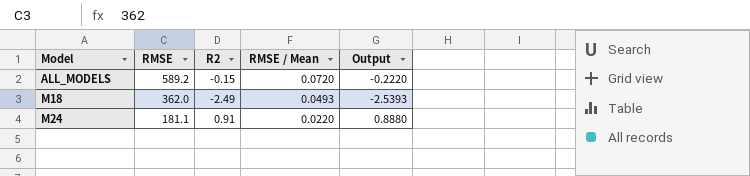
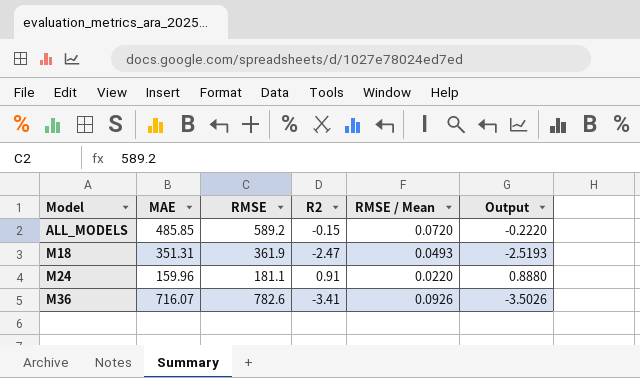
column MAE | position: none -> 2
M18 | RMSE: 362.0 -> 361.9
M18 | R2: -2.49 -> -2.47
M18 | Output: -2.5393 -> -2.5193
row M36: none -> 716.07 | 782.6 | -3.41 | 0.0926 | -3.5026

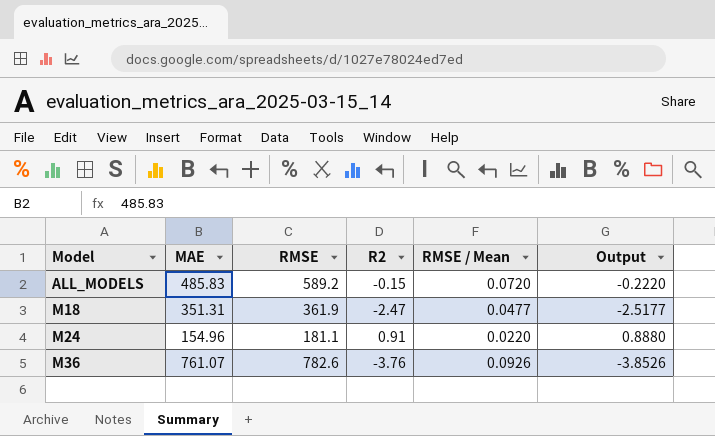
ALL_MODELS | MAE: 485.85 -> 485.83
M18 | RMSE / Mean: 0.0493 -> 0.0477
M18 | Output: -2.5193 -> -2.5177
M24 | MAE: 159.96 -> 154.96
M36 | MAE: 716.07 -> 761.07
M36 | R2: -3.41 -> -3.76
M36 | Output: -3.5026 -> -3.8526

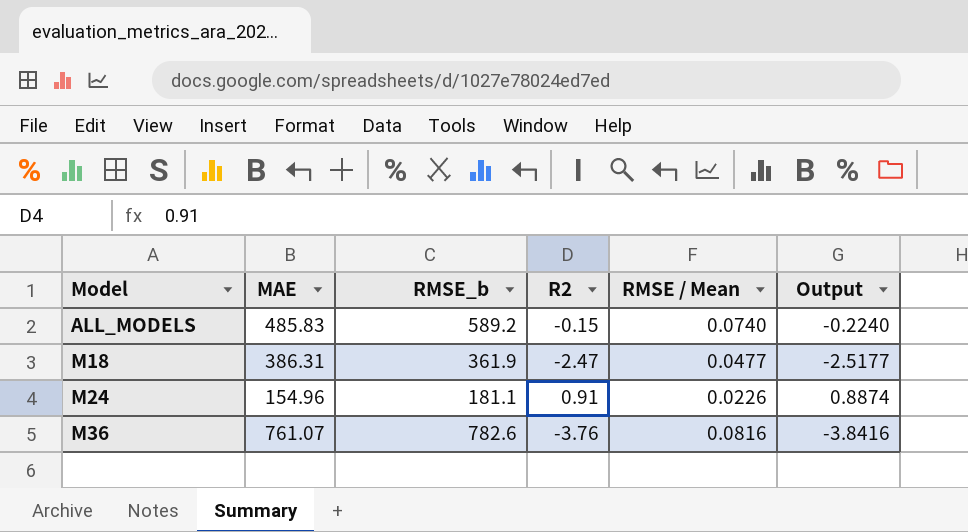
column name: RMSE -> RMSE_b
ALL_MODELS | RMSE / Mean: 0.0720 -> 0.0740
ALL_MODELS | Output: -0.2220 -> -0.2240
M18 | MAE: 351.31 -> 386.31
M24 | RMSE / Mean: 0.0220 -> 0.0226
M24 | Output: 0.8880 -> 0.8874
M36 | RMSE / Mean: 0.0926 -> 0.0816
M36 | Output: -3.8526 -> -3.8416

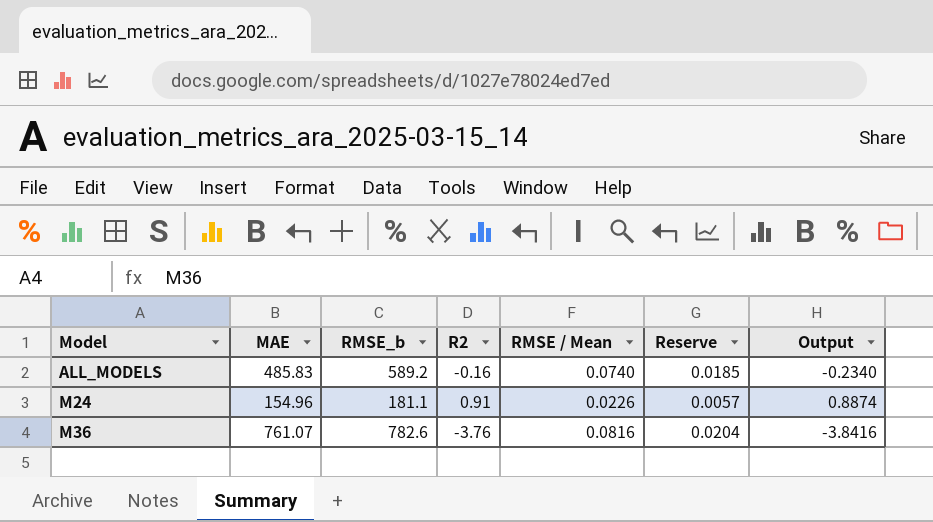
column Reserve | formula: none -> [RMSE / Mean] * 0.25
row M18: 386.31 | 361.9 | -2.47 | 0.0477 | -2.5177 -> none
ALL_MODELS | R2: -0.15 -> -0.16
ALL_MODELS | Output: -0.2240 -> -0.2340

